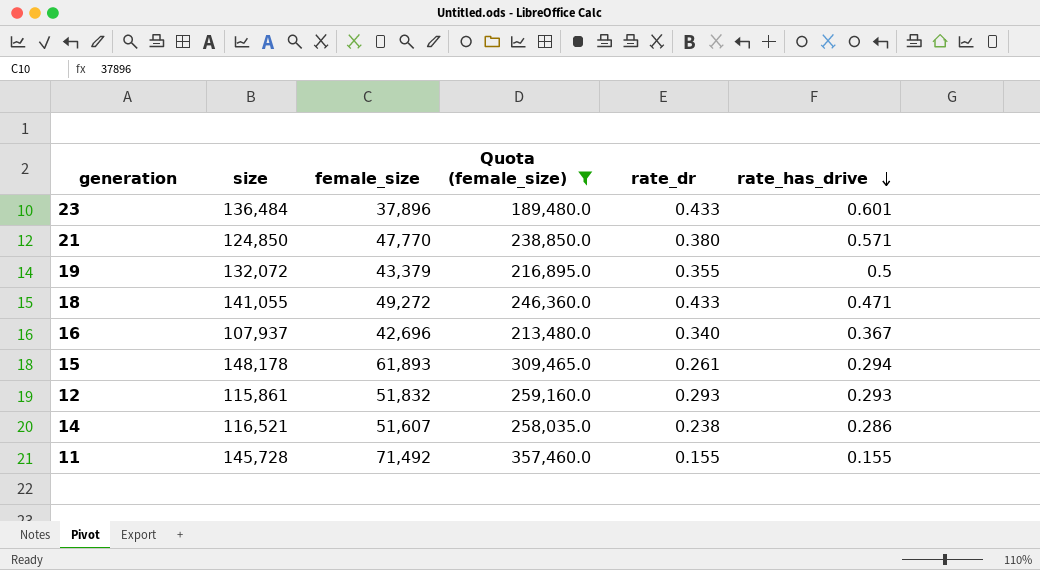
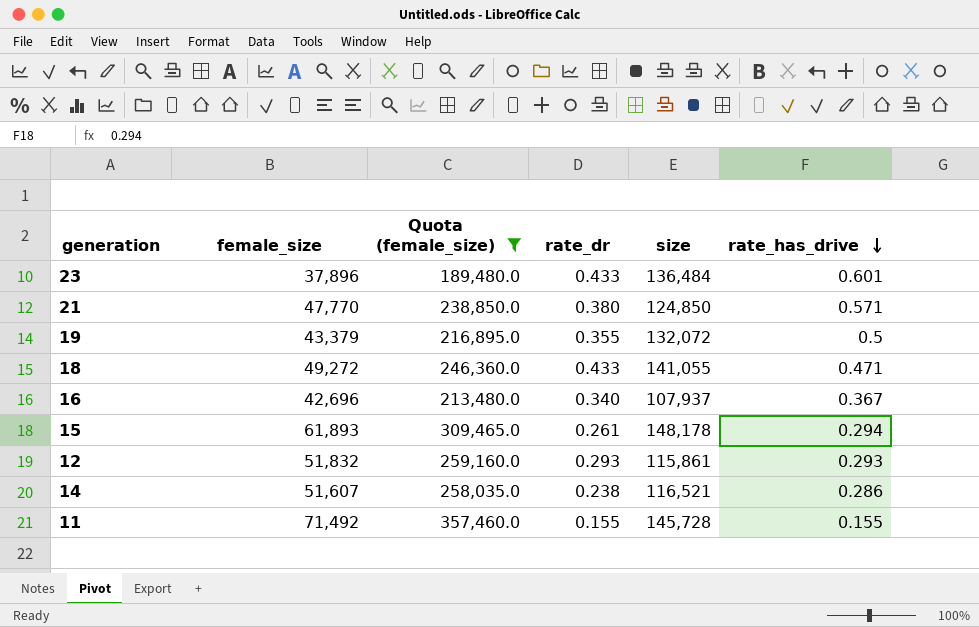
column size | position: 2 -> 5

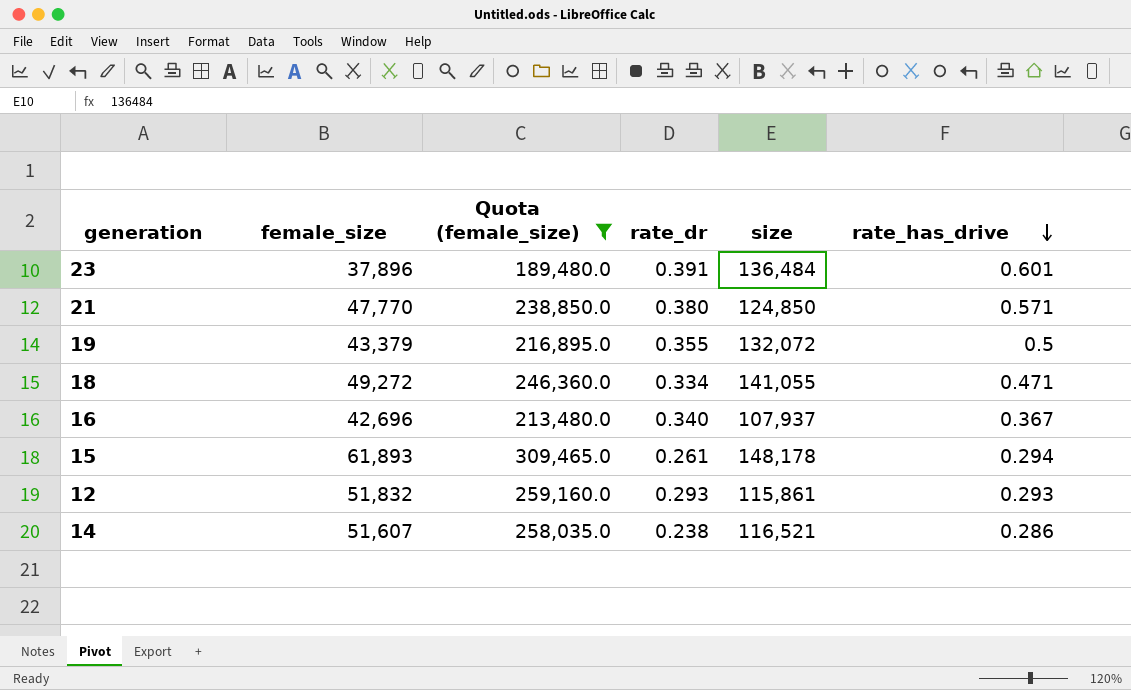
row 11: 71,492 | 357,460.0 | 0.155 | 145,728 | 0.155 -> none
23 | rate_dr: 0.433 -> 0.391
18 | rate_dr: 0.433 -> 0.334

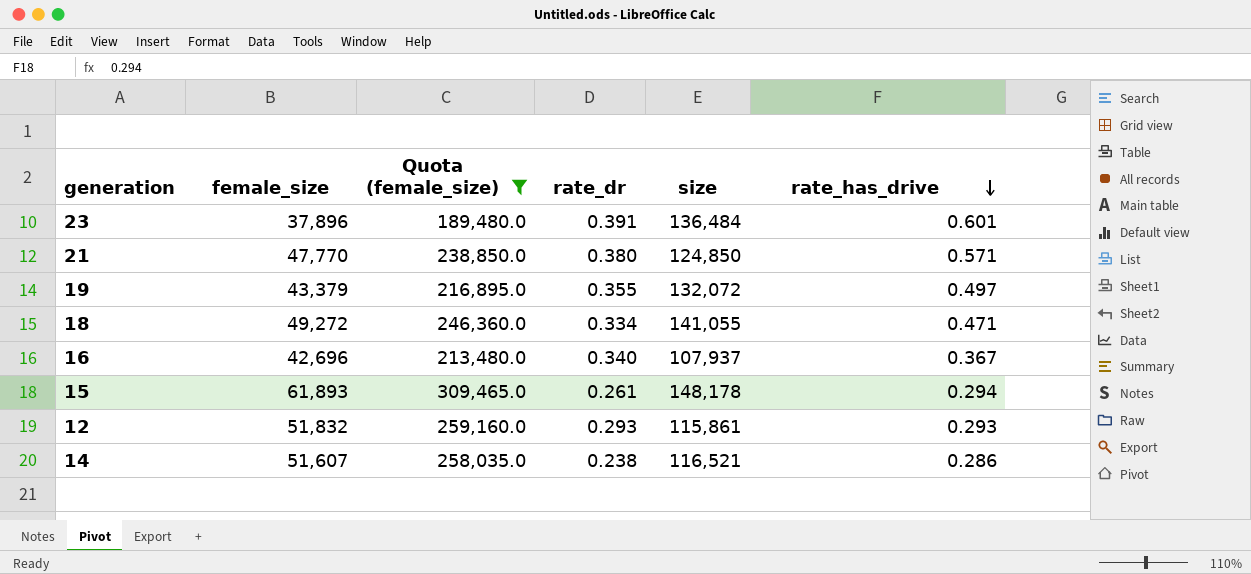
19 | rate_has_drive: 0.5 -> 0.497

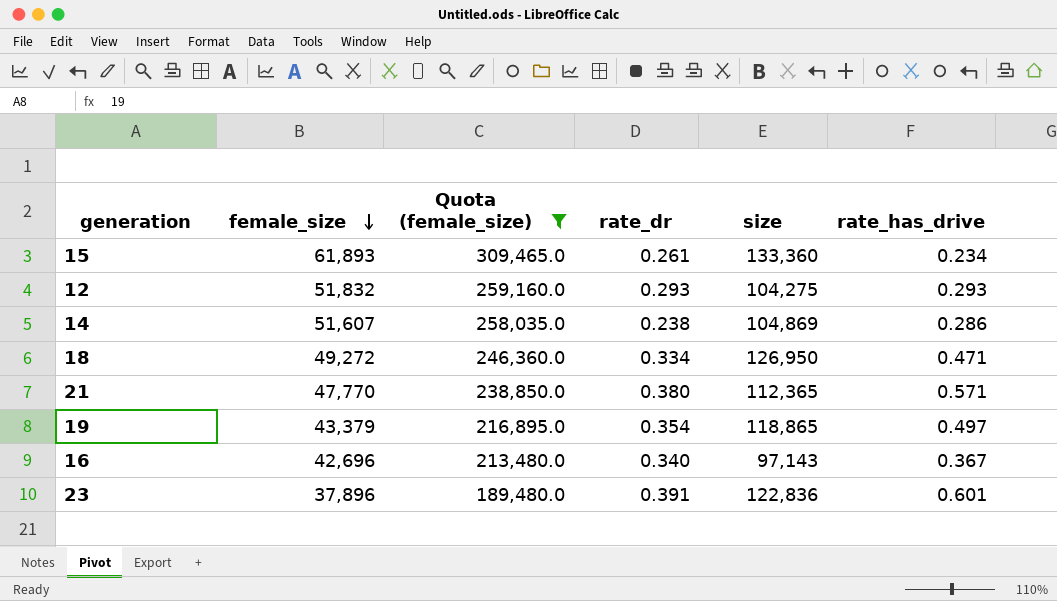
row order: rate_has_drive descending -> female_size descending
15 | size: 148,178 -> 133,360
15 | rate_has_drive: 0.294 -> 0.234
12 | size: 115,861 -> 104,275
14 | size: 116,521 -> 104,869
18 | size: 141,055 -> 126,950
21 | size: 124,850 -> 112,365
19 | rate_dr: 0.355 -> 0.354
19 | size: 132,072 -> 118,865
16 | size: 107,937 -> 97,143
23 | size: 136,484 -> 122,836

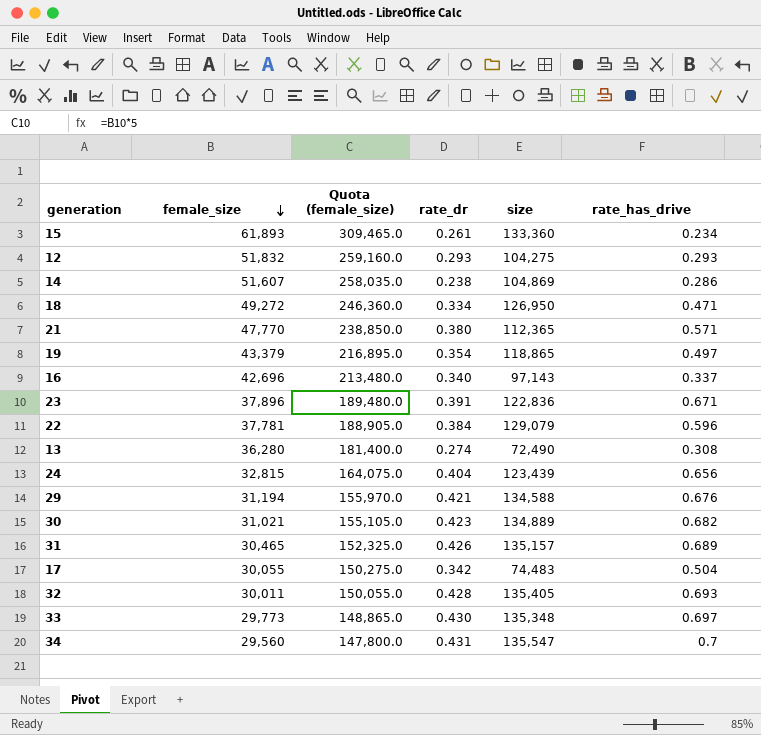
filter: Quota (female_size) >= 189,480.0 -> none
16 | rate_has_drive: 0.367 -> 0.337
23 | rate_has_drive: 0.601 -> 0.671

